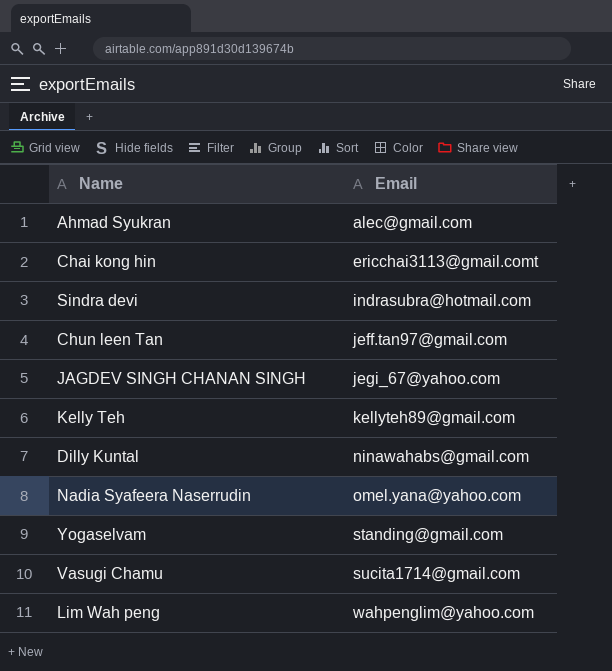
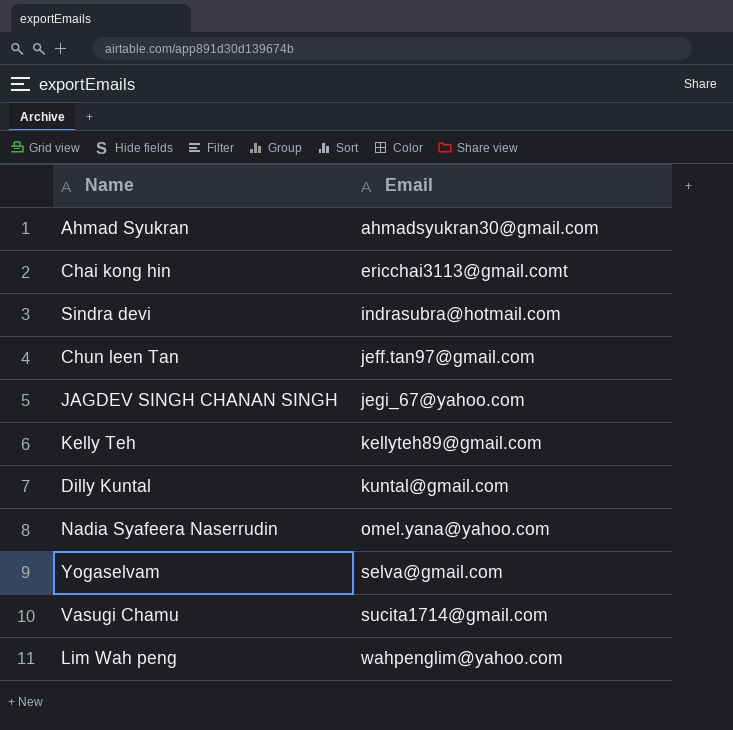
Ahmad Syukran | Email: alec@gmail.com -> ahmadsyukran30@gmail.com
Dilly Kuntal | Email: ninawahabs@gmail.com -> kuntal@gmail.com
Yogaselvam | Email: standing@gmail.com -> selva@gmail.com

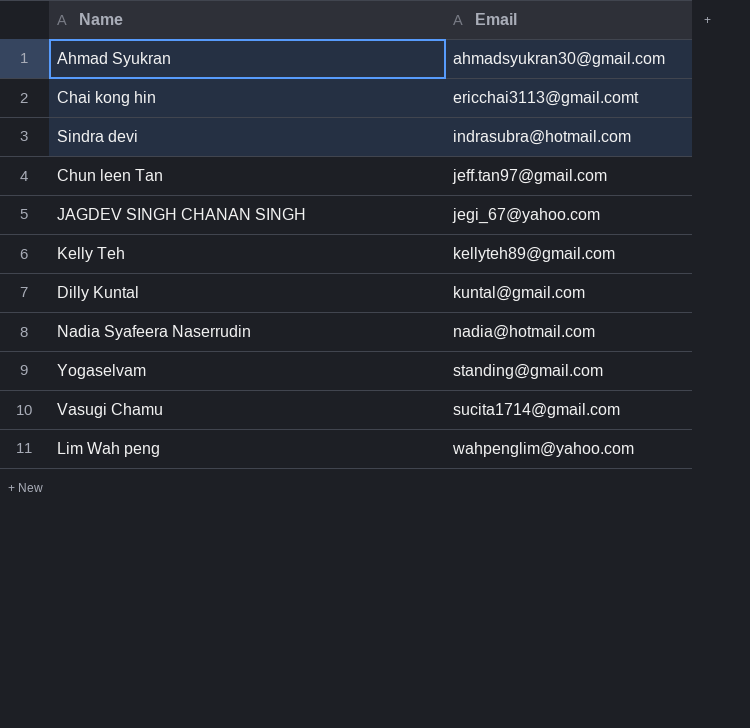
Nadia Syafeera Naserrudin | Email: omel.yana@yahoo.com -> nadia@hotmail.com
Yogaselvam | Email: selva@gmail.com -> standing@gmail.com

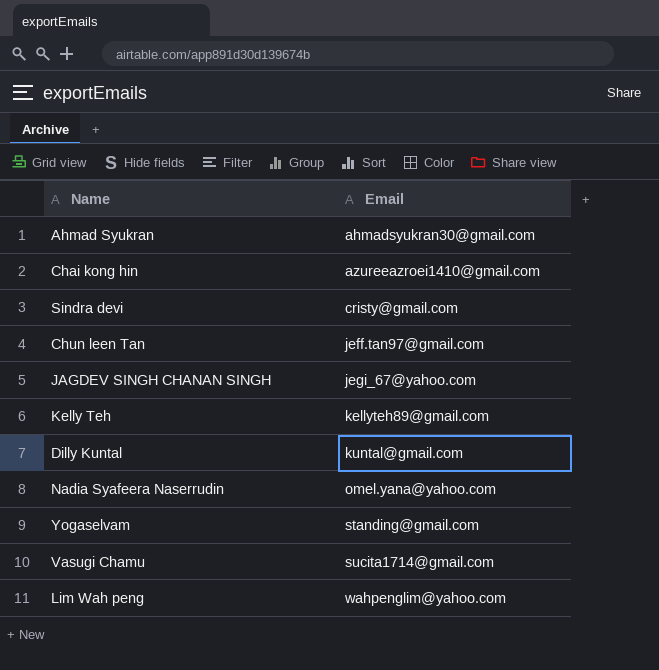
Chai kong hin | Email: ericchai3113@gmail.comt -> azureeazroei1410@gmail.com
Sindra devi | Email: indrasubra@hotmail.com -> cristy@gmail.com
Nadia Syafeera Naserrudin | Email: nadia@hotmail.com -> omel.yana@yahoo.com

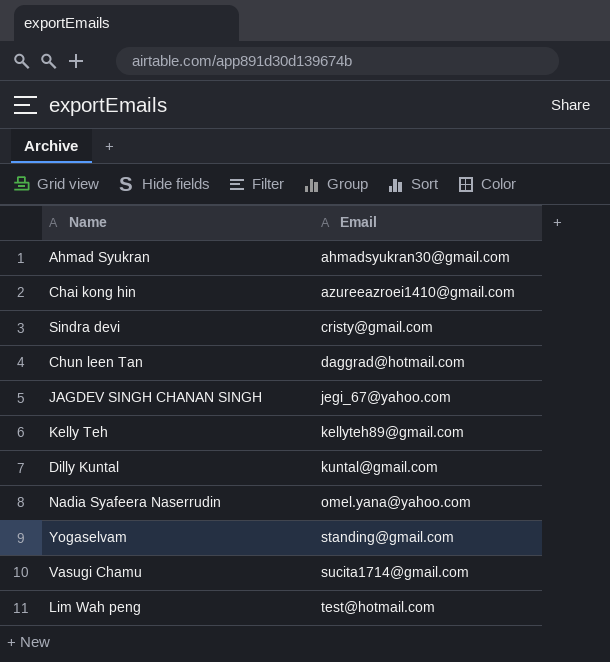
Chun leen Tan | Email: jeff.tan97@gmail.com -> daggrad@hotmail.com
Lim Wah peng | Email: wahpenglim@yahoo.com -> test@hotmail.com

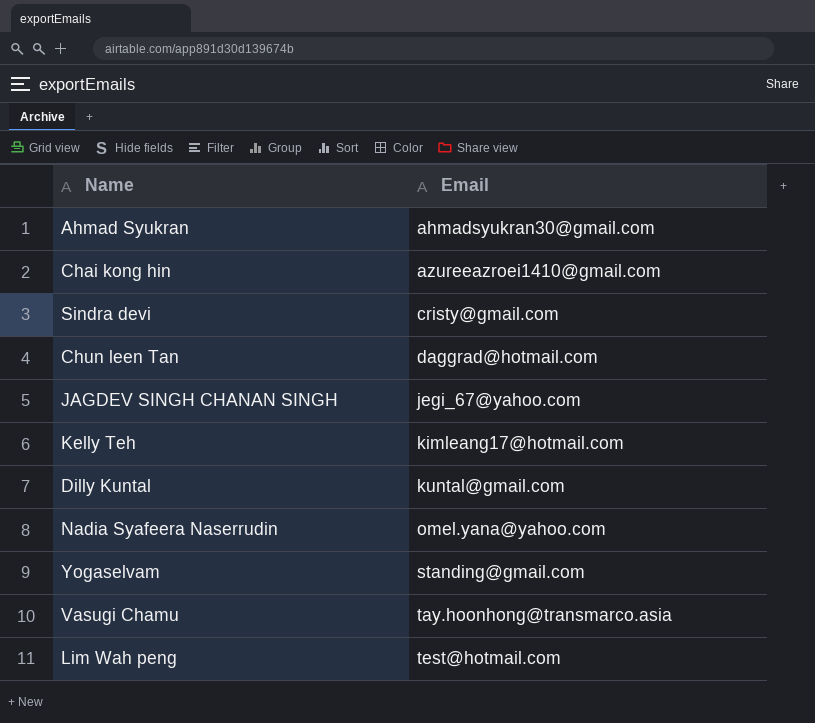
Kelly Teh | Email: kellyteh89@gmail.com -> kimleang17@hotmail.com
Vasugi Chamu | Email: sucita1714@gmail.com -> tay.hoonhong@transmarco.asia

